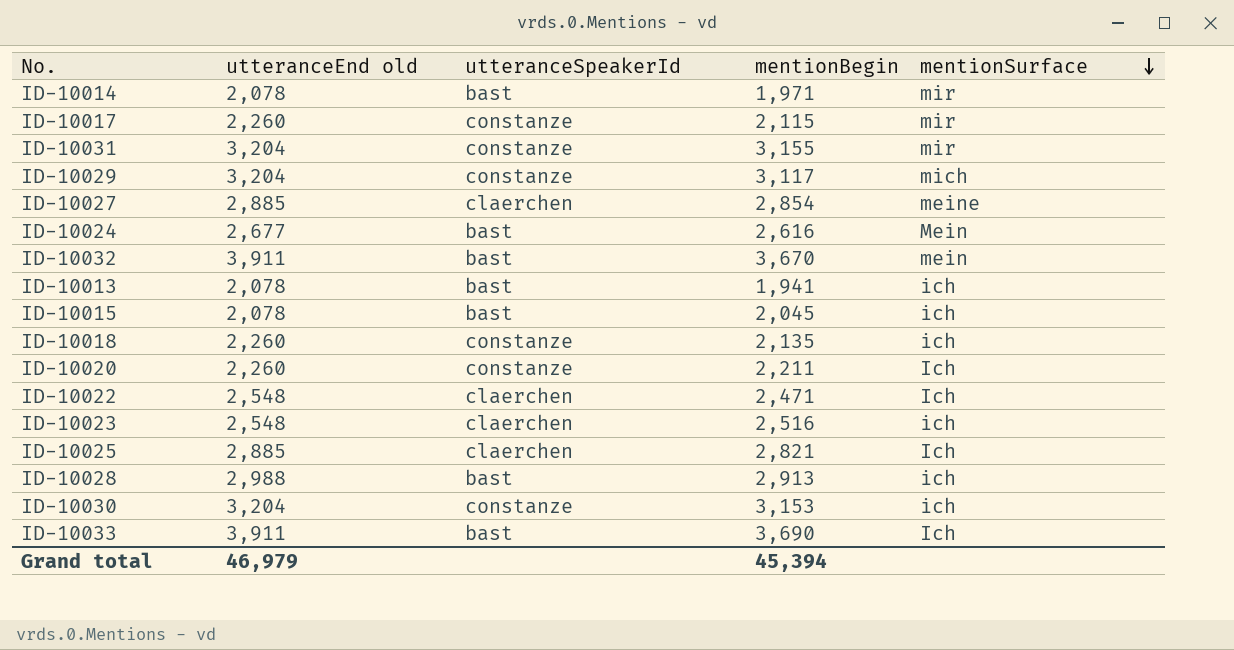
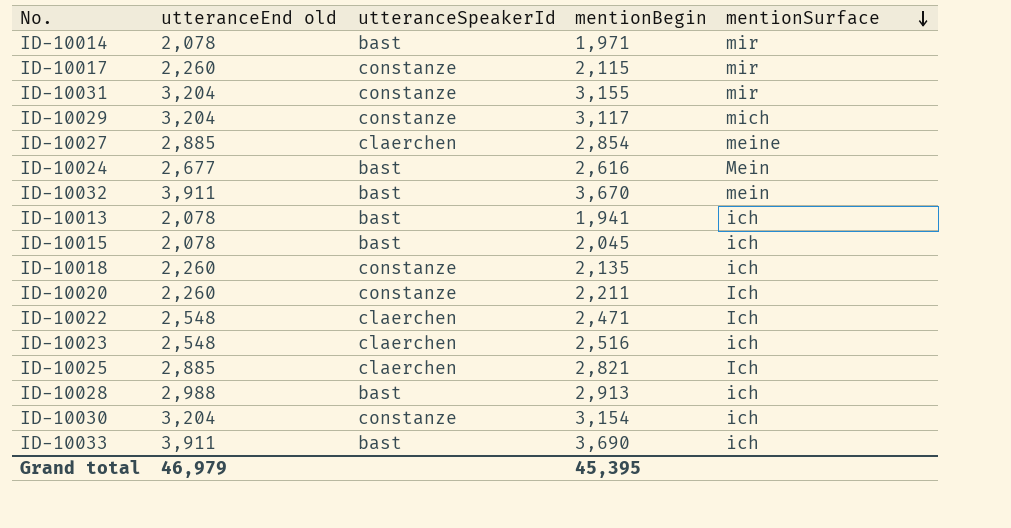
ID-10030 | mentionBegin: 3,153 -> 3,154
ID-10033 | mentionSurface: Ich -> ich
Grand total | mentionBegin: 45,394 -> 45,395

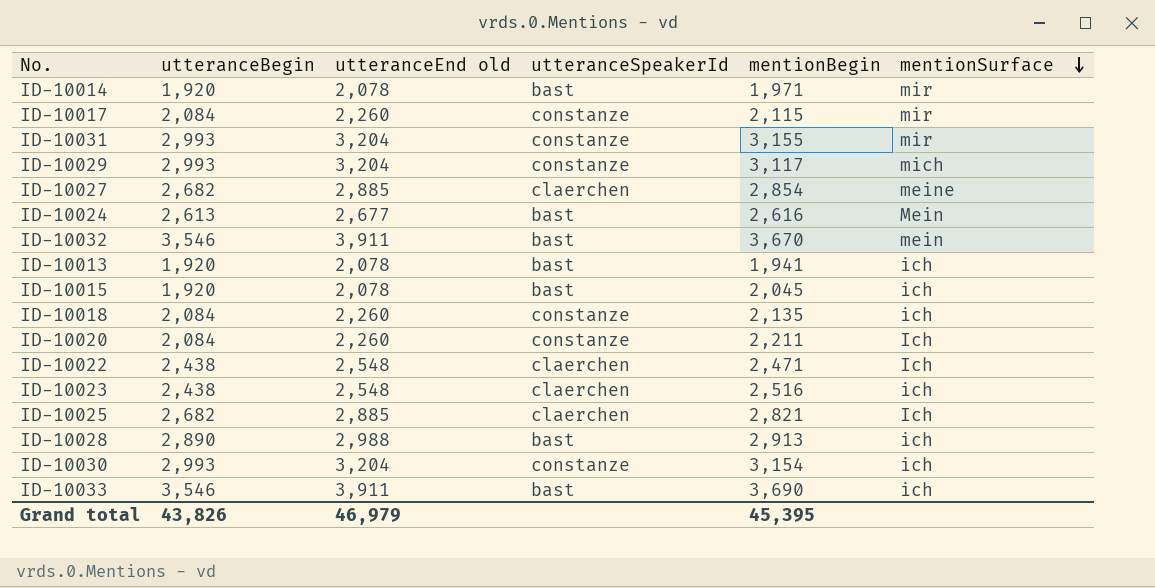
column utteranceBegin | position: none -> 2

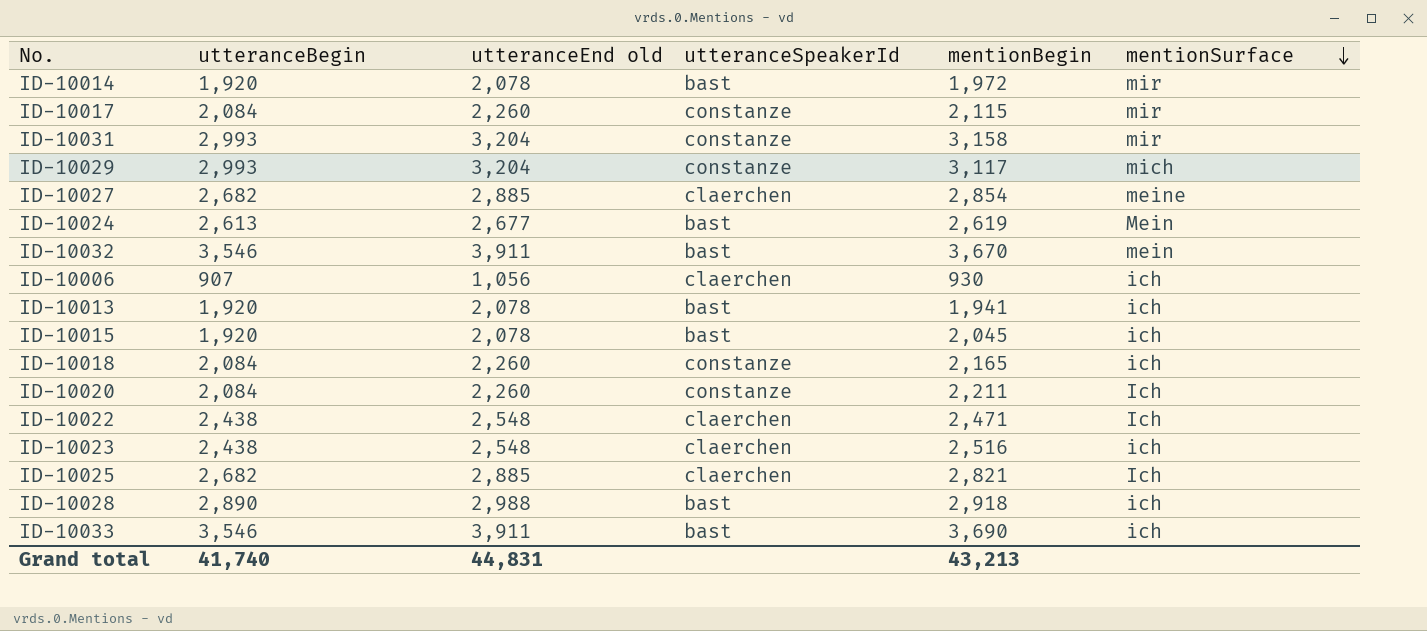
row ID-10030: 2,993 | 3,204 | constanze | 3,154 | ich -> none
ID-10014 | mentionBegin: 1,971 -> 1,972
ID-10031 | mentionBegin: 3,155 -> 3,158
ID-10024 | mentionBegin: 2,616 -> 2,619
row ID-10006: none -> 907 | 1,056 | claerchen | 930 | ich
ID-10018 | mentionBegin: 2,135 -> 2,165
ID-10028 | mentionBegin: 2,913 -> 2,918
Grand total | utteranceBegin: 43,826 -> 41,740
Grand total | utteranceEnd old: 46,979 -> 44,831
Grand total | mentionBegin: 45,395 -> 43,213

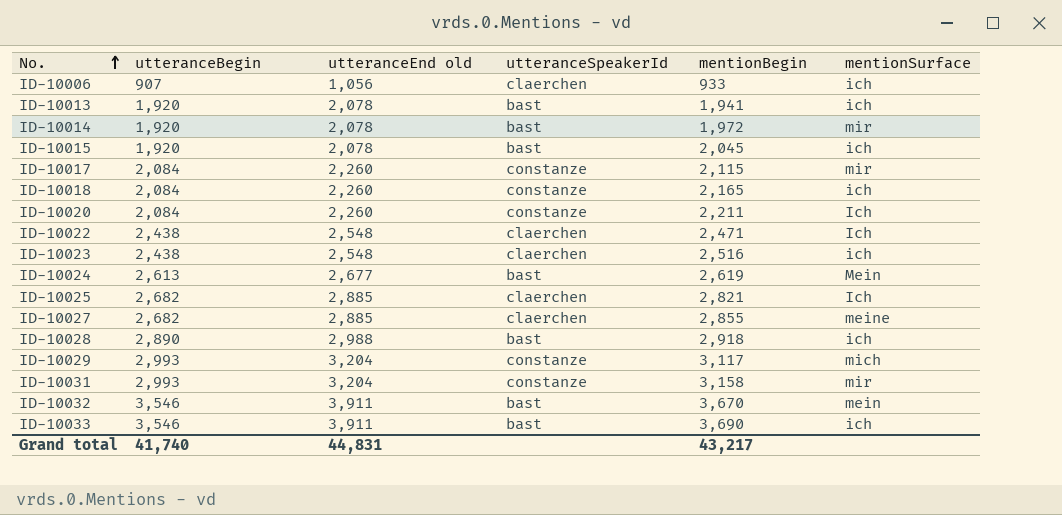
row order: mentionSurface descending -> No. ascending
ID-10006 | mentionBegin: 930 -> 933
ID-10027 | mentionBegin: 2,854 -> 2,855
Grand total | mentionBegin: 43,213 -> 43,217

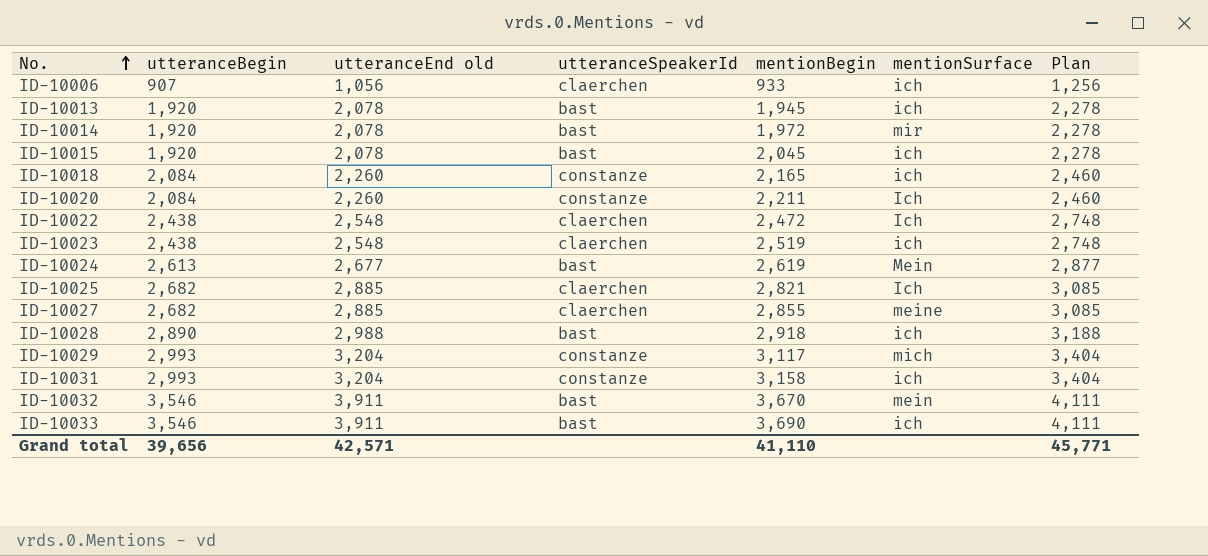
column Plan | formula: none -> [utteranceEnd old] + 200
row ID-10017: 2,084 | 2,260 | constanze | 2,115 | mir -> none
ID-10013 | mentionBegin: 1,941 -> 1,945
ID-10022 | mentionBegin: 2,471 -> 2,472
ID-10023 | mentionBegin: 2,516 -> 2,519
ID-10031 | mentionSurface: mir -> ich
Grand total | utteranceBegin: 41,740 -> 39,656
Grand total | utteranceEnd old: 44,831 -> 42,571
Grand total | mentionBegin: 43,217 -> 41,110

